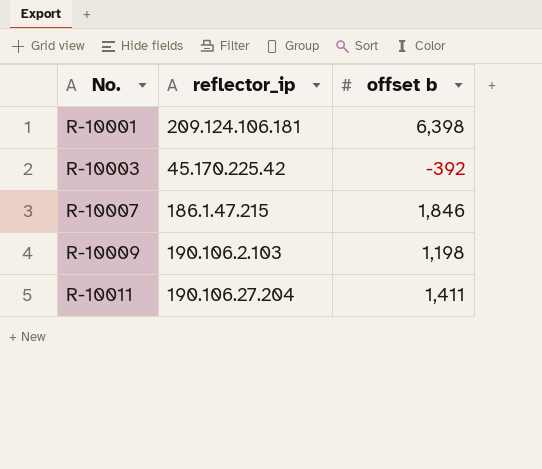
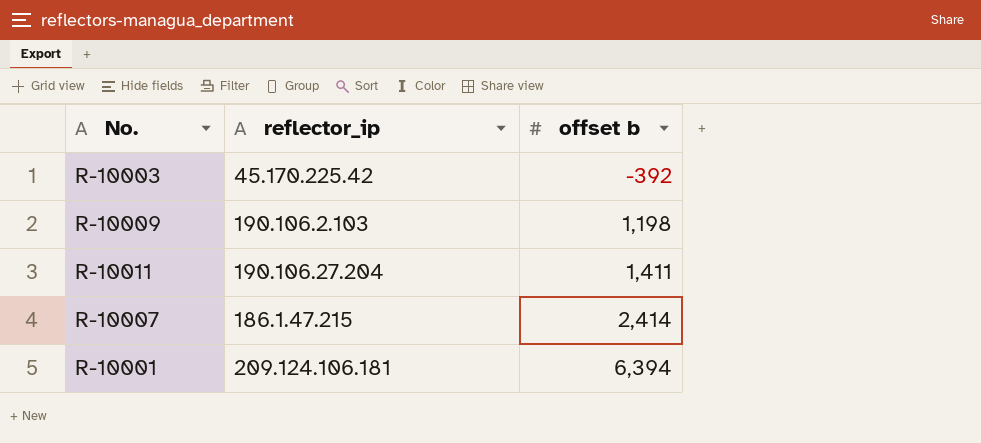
row order: No. ascending -> offset b ascending
R-10007 | offset b: 1,846 -> 2,414
R-10001 | offset b: 6,398 -> 6,394

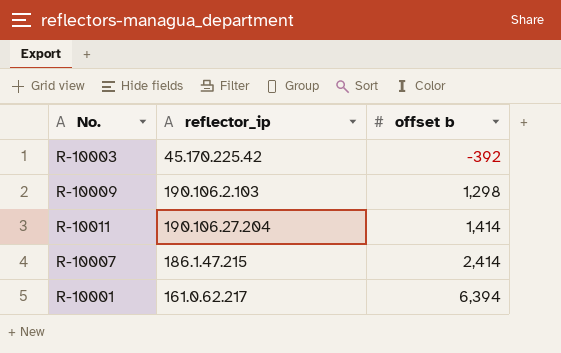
R-10009 | offset b: 1,198 -> 1,298
R-10011 | offset b: 1,411 -> 1,414
R-10001 | reflector_ip: 209.124.106.181 -> 161.0.62.217

